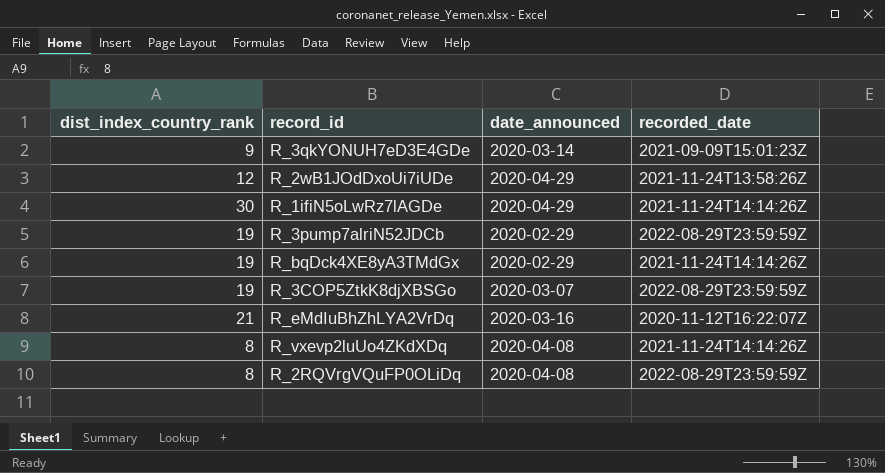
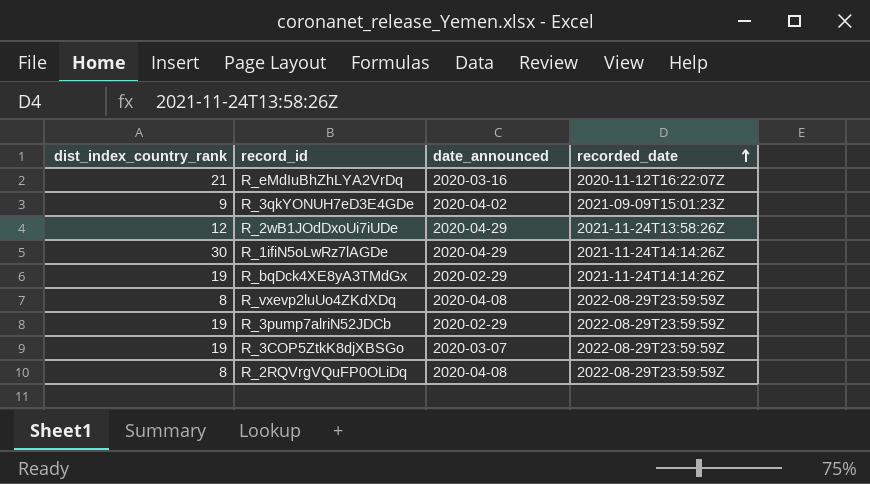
row order: none -> recorded_date ascending
R_3qkYONUH7eD3E4GDe | date_announced: 2020-03-14 -> 2020-04-02
R_vxevp2luUo4ZKdXDq | recorded_date: 2021-11-24T14:14:26Z -> 2022-08-29T23:59:59Z

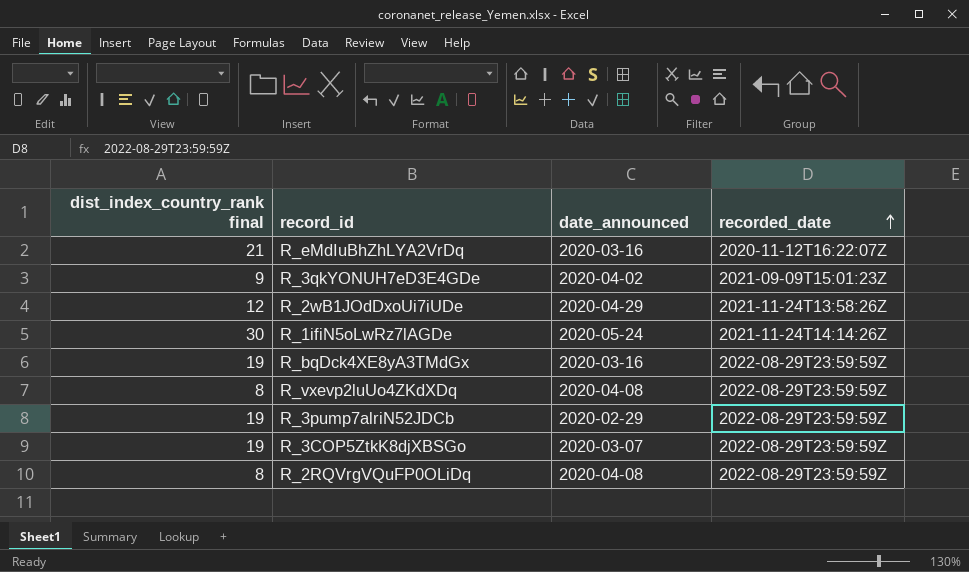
column name: dist_index_country_rank -> dist_index_country_rank final
R_1ifiN5oLwRz7lAGDe | date_announced: 2020-04-29 -> 2020-05-24
R_bqDck4XE8yA3TMdGx | date_announced: 2020-02-29 -> 2020-03-16
R_bqDck4XE8yA3TMdGx | recorded_date: 2021-11-24T14:14:26Z -> 2022-08-29T23:59:59Z

